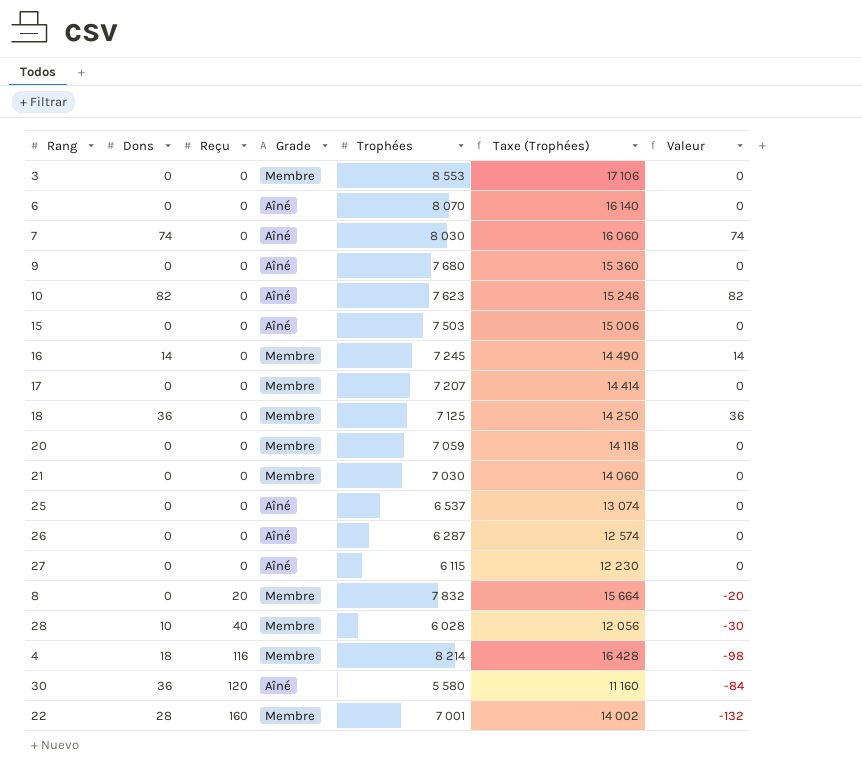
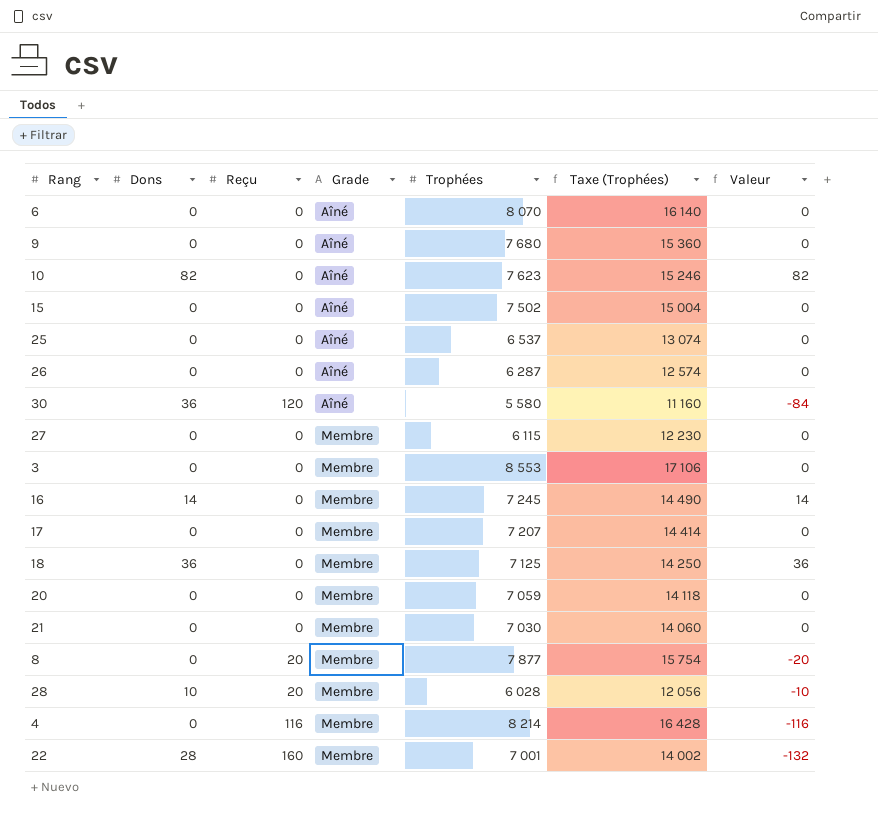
row order: Reçu ascending -> Grade ascending
row 7: 74 | 0 | Aîné | 8 030 | 16 060 | 74 -> none
15 | Trophées: 7 503 -> 7 502
15 | Taxe (Trophées): 15 006 -> 15 004
27 | Grade: Aîné -> Membre
8 | Trophées: 7 832 -> 7 877
8 | Taxe (Trophées): 15 664 -> 15 754
28 | Reçu: 40 -> 20
28 | Valeur: -30 -> -10
4 | Dons: 18 -> 0
4 | Valeur: -98 -> -116

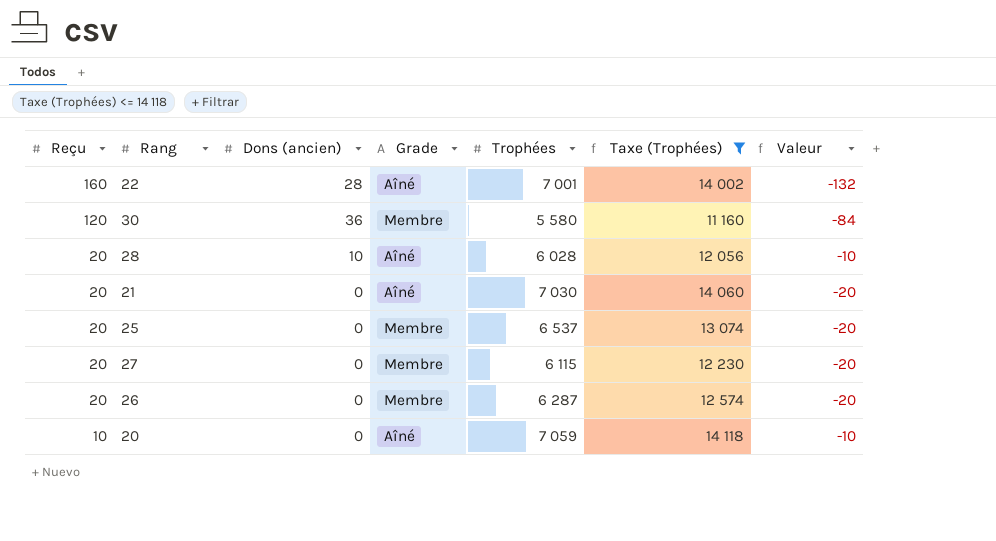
filter: none -> Taxe (Trophées) <= 14 118
row order: Grade ascending -> Reçu descending
column Reçu | position: 3 -> 1
column name: Dons -> Dons (ancien)
22 | Grade: Membre -> Aîné
30 | Grade: Aîné -> Membre
28 | Grade: Membre -> Aîné
21 | Reçu: 0 -> 20
21 | Grade: Membre -> Aîné
21 | Valeur: 0 -> -20
25 | Reçu: 0 -> 20
25 | Grade: Aîné -> Membre
25 | Valeur: 0 -> -20
27 | Reçu: 0 -> 20
27 | Valeur: 0 -> -20
26 | Reçu: 0 -> 20
26 | Grade: Aîné -> Membre
26 | Valeur: 0 -> -20
20 | Reçu: 0 -> 10
20 | Grade: Membre -> Aîné
20 | Valeur: 0 -> -10

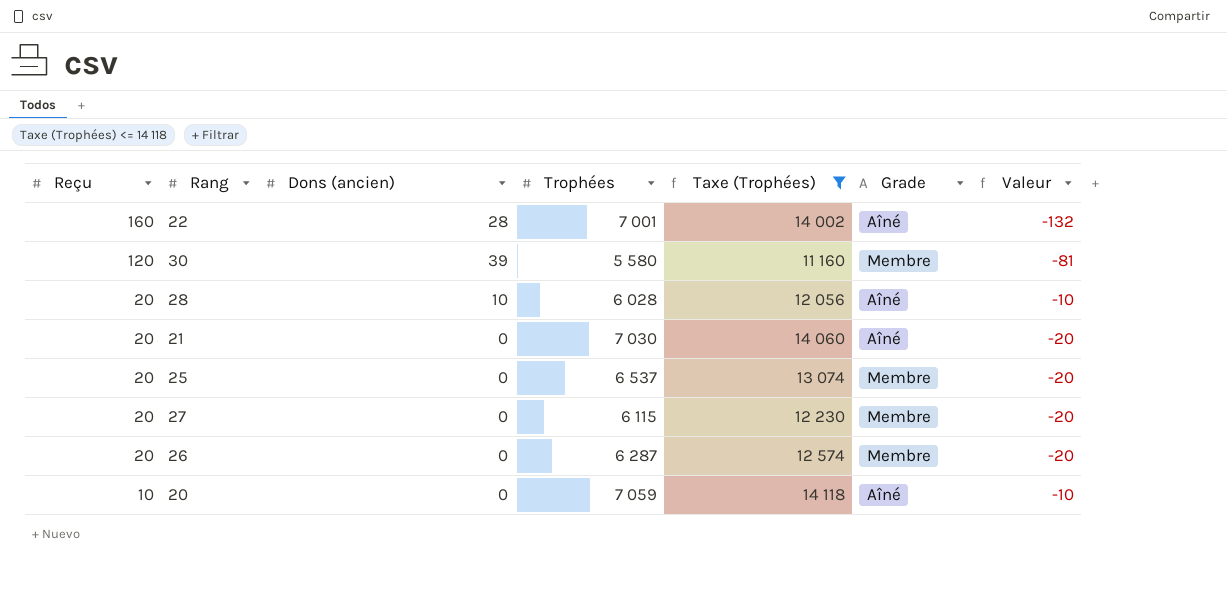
column Grade | position: 4 -> 6
30 | Dons (ancien): 36 -> 39
30 | Valeur: -84 -> -81

